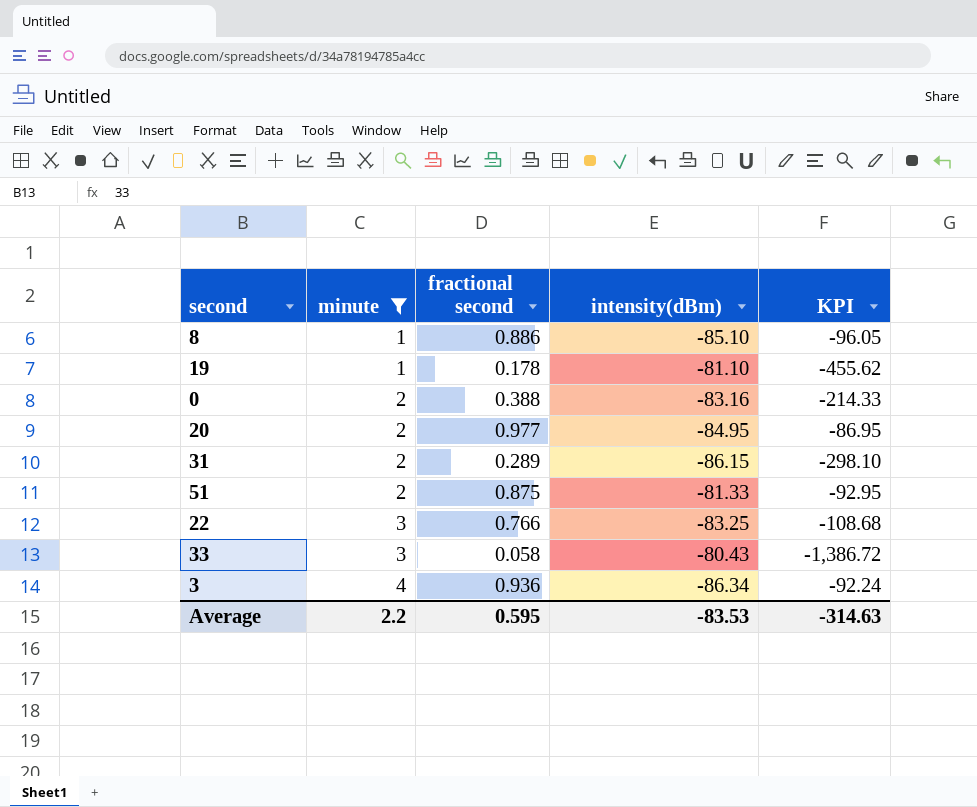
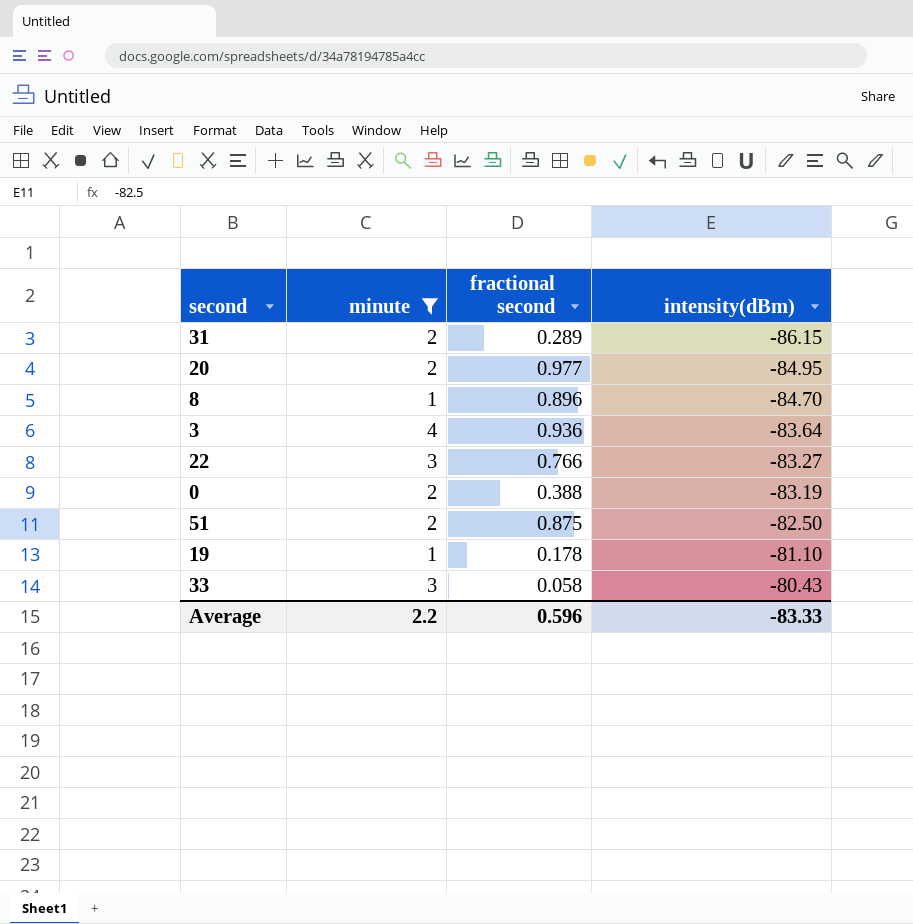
row order: minute ascending -> intensity(dBm) ascending
column KPI | formula: [intensity(dBm)] / [fractional second] -> none
8 | fractional second: 0.886 -> 0.896
8 | intensity(dBm): -85.10 -> -84.70
3 | intensity(dBm): -86.34 -> -83.64
22 | intensity(dBm): -83.25 -> -83.27
0 | intensity(dBm): -83.16 -> -83.19
51 | intensity(dBm): -81.33 -> -82.50
Average | fractional second: 0.595 -> 0.596
Average | intensity(dBm): -83.53 -> -83.33

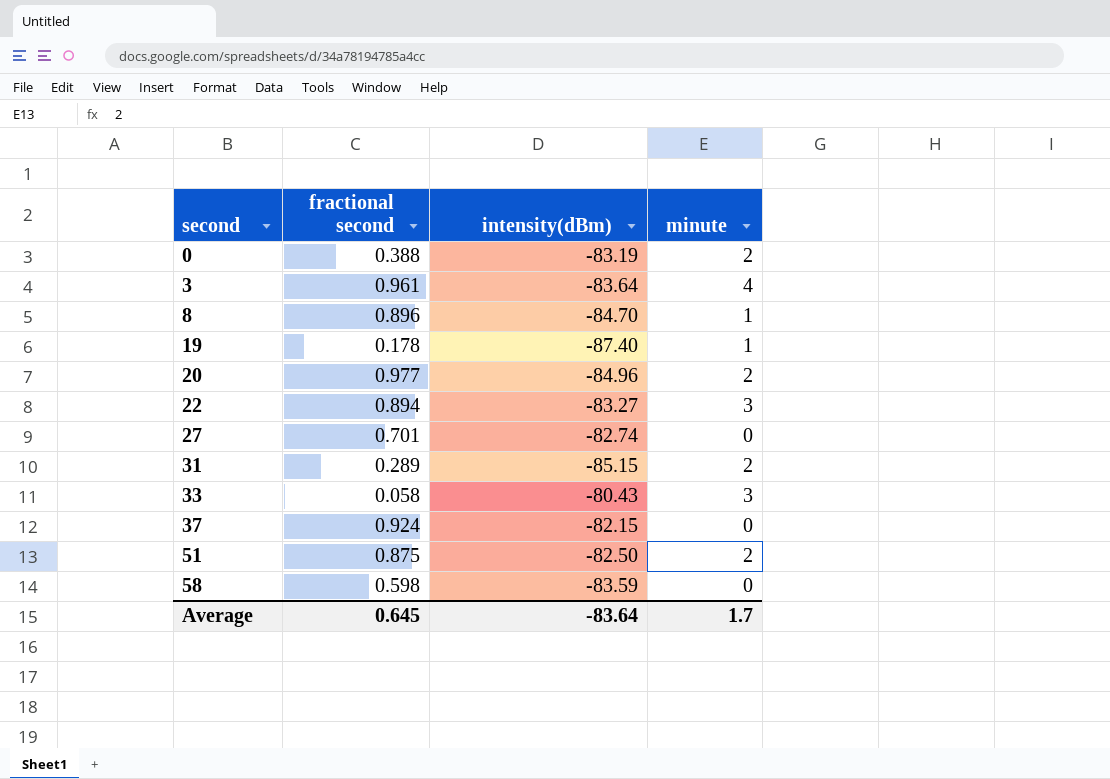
filter: minute != 0 -> none
row order: intensity(dBm) ascending -> second ascending
column minute | position: 2 -> 4
3 | fractional second: 0.936 -> 0.961
19 | intensity(dBm): -81.10 -> -87.40
20 | intensity(dBm): -84.95 -> -84.96
22 | fractional second: 0.766 -> 0.894
31 | intensity(dBm): -86.15 -> -85.15
Average | fractional second: 0.596 -> 0.645
Average | intensity(dBm): -83.33 -> -83.64
Average | minute: 2.2 -> 1.7

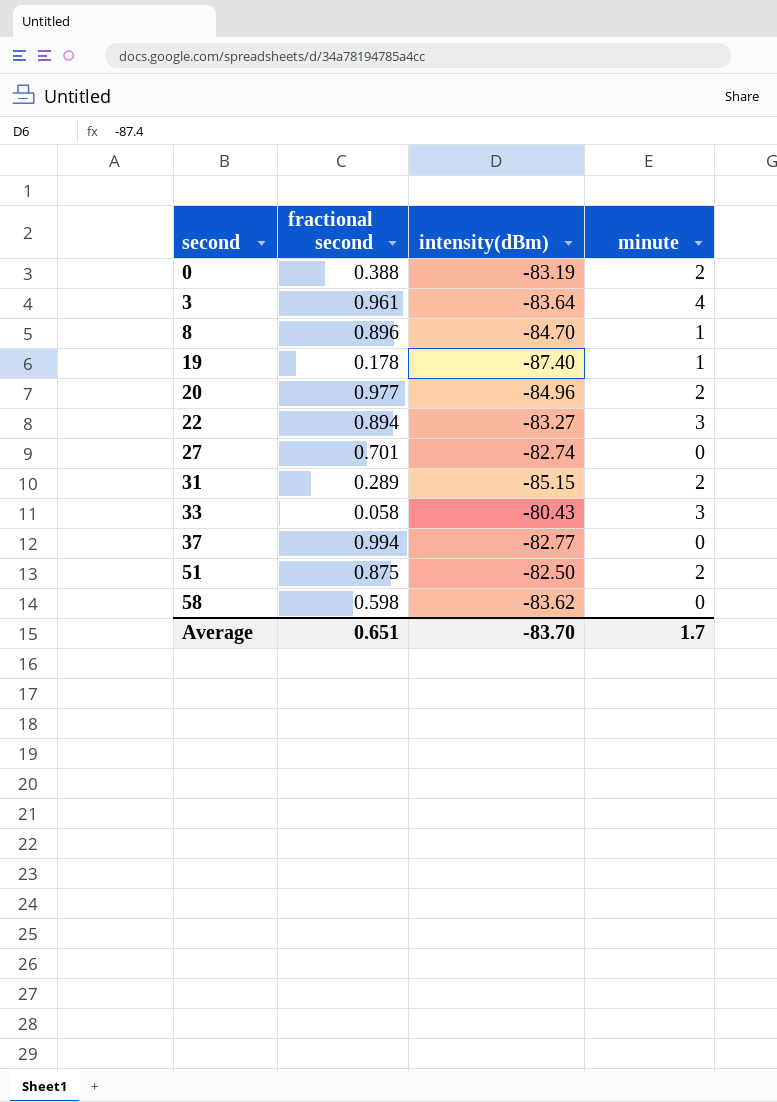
37 | fractional second: 0.924 -> 0.994
37 | intensity(dBm): -82.15 -> -82.77
58 | intensity(dBm): -83.59 -> -83.62
Average | fractional second: 0.645 -> 0.651
Average | intensity(dBm): -83.64 -> -83.70

